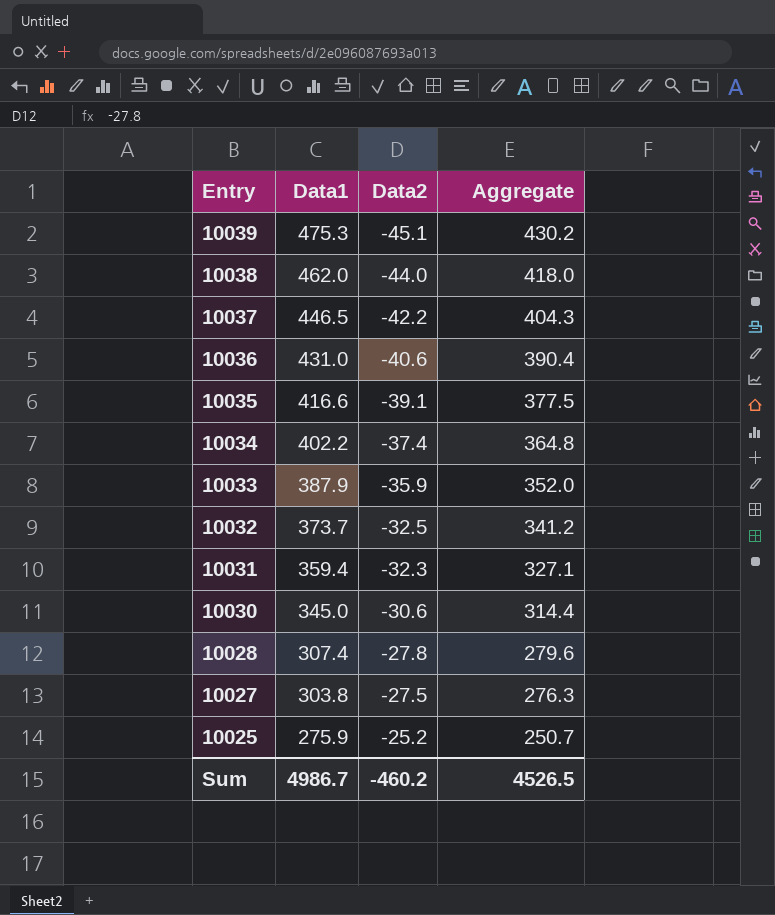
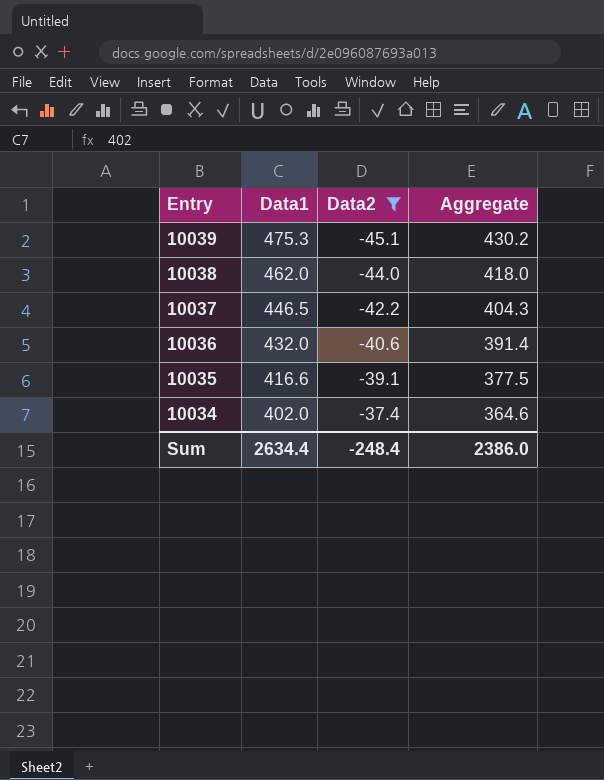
filter: none -> Data2 <= -37.4
10036 | Data1: 431.0 -> 432.0
10036 | Aggregate: 390.4 -> 391.4
10034 | Data1: 402.2 -> 402.0
10034 | Aggregate: 364.8 -> 364.6
Sum | Data1: 4986.7 -> 2634.4
Sum | Data2: -460.2 -> -248.4
Sum | Aggregate: 4526.5 -> 2386.0

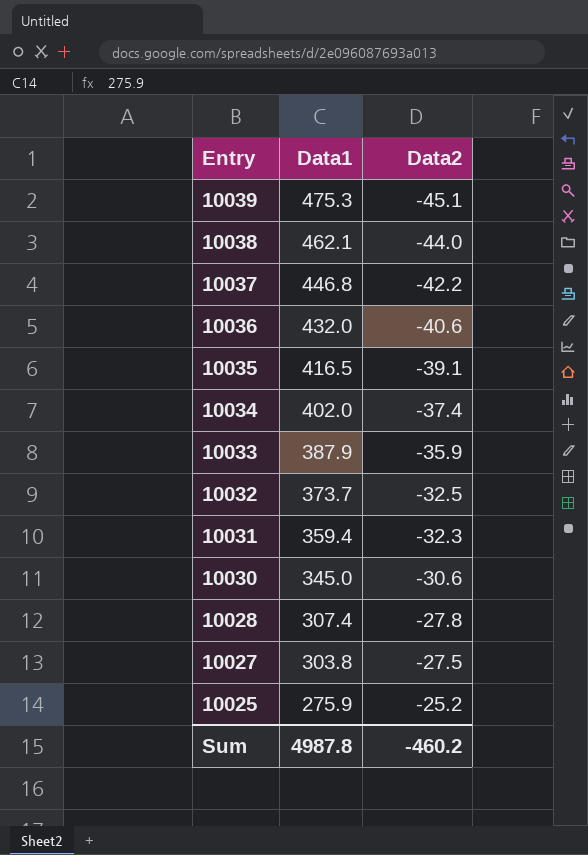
filter: Data2 <= -37.4 -> none
column Aggregate | formula: [Data1] + [Data2] -> none
10038 | Data1: 462.0 -> 462.1
10037 | Data1: 446.5 -> 446.8
10035 | Data1: 416.6 -> 416.5
Sum | Data1: 2634.4 -> 4987.8
Sum | Data2: -248.4 -> -460.2

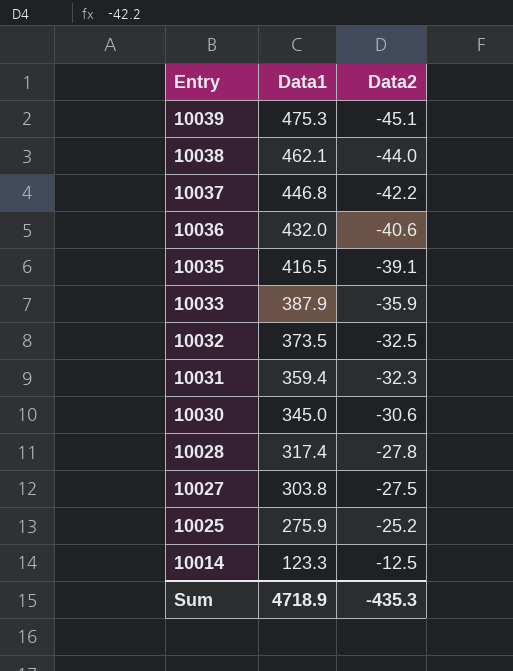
row 10034: 402.0 | -37.4 -> none
10032 | Data1: 373.7 -> 373.5
10028 | Data1: 307.4 -> 317.4
row 10014: none -> 123.3 | -12.5
Sum | Data1: 4987.8 -> 4718.9
Sum | Data2: -460.2 -> -435.3

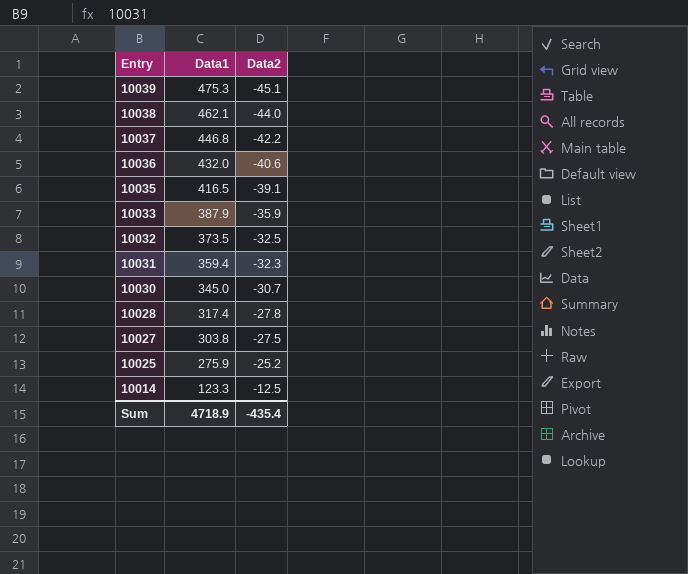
10030 | Data2: -30.6 -> -30.7
Sum | Data2: -435.3 -> -435.4

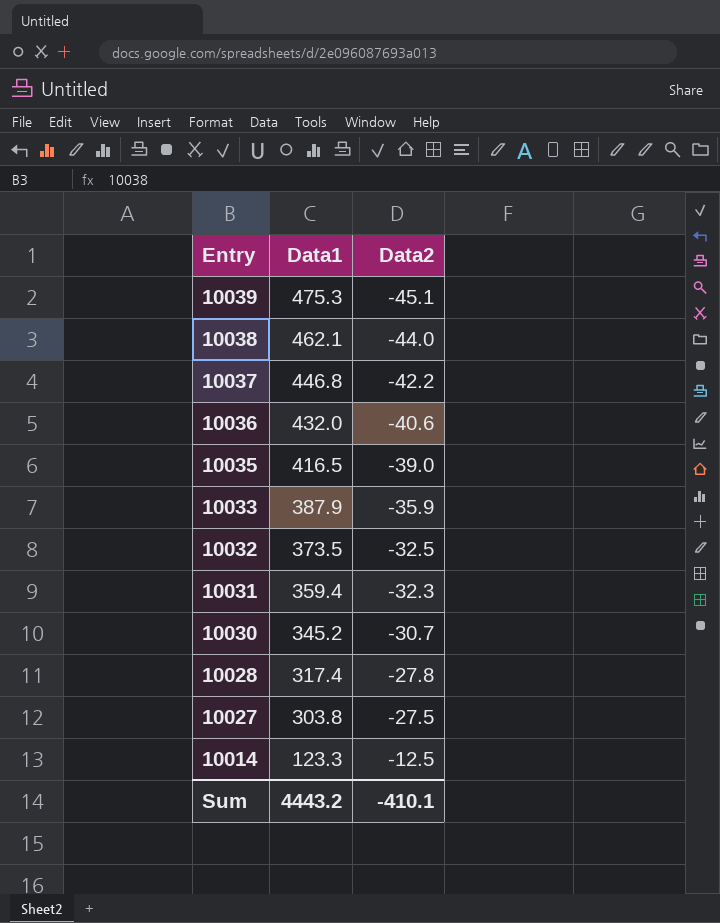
row 10025: 275.9 | -25.2 -> none
10035 | Data2: -39.1 -> -39.0
10030 | Data1: 345.0 -> 345.2
Sum | Data1: 4718.9 -> 4443.2
Sum | Data2: -435.4 -> -410.1

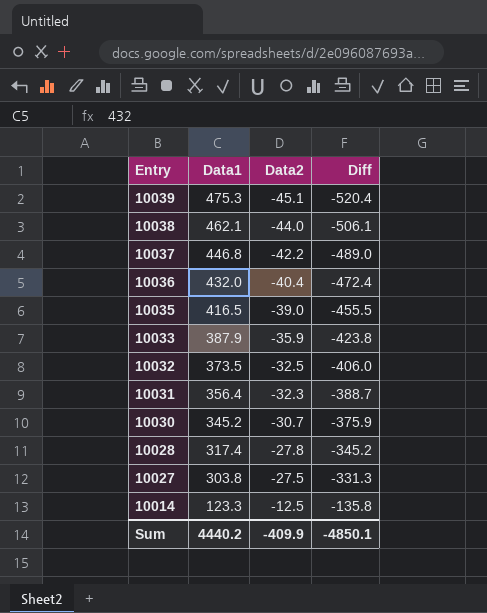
column Diff | formula: none -> [Data2] - [Data1]
10036 | Data2: -40.6 -> -40.4
10031 | Data1: 359.4 -> 356.4
Sum | Data1: 4443.2 -> 4440.2
Sum | Data2: -410.1 -> -409.9

